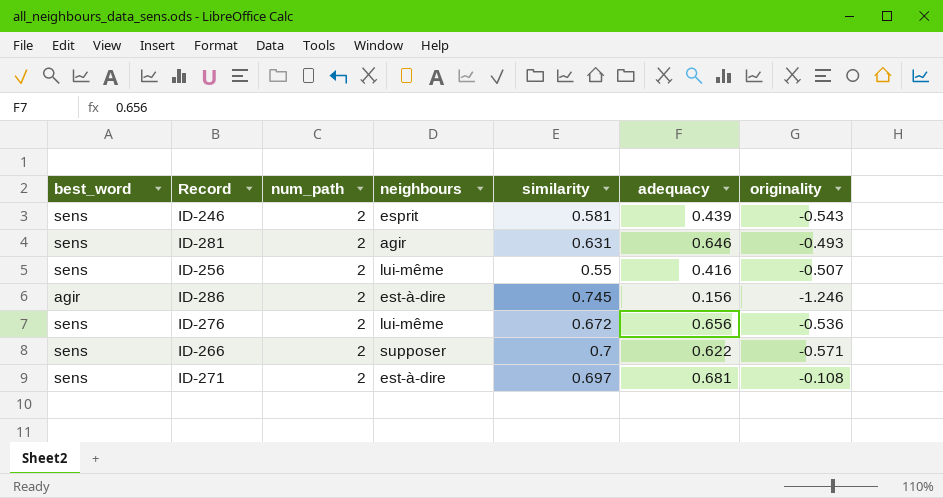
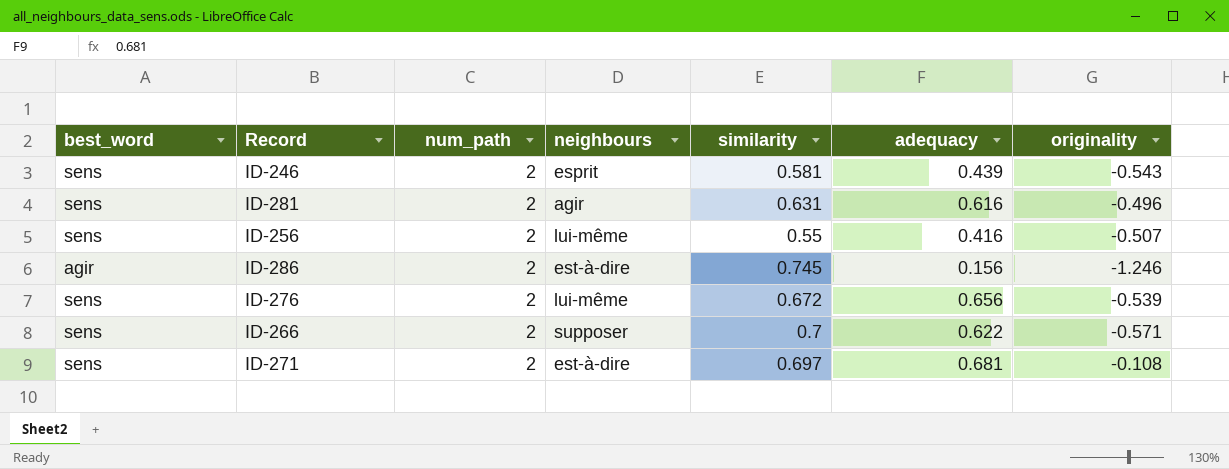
ID-281 | adequacy: 0.646 -> 0.616
ID-281 | originality: -0.493 -> -0.496
ID-276 | originality: -0.536 -> -0.539

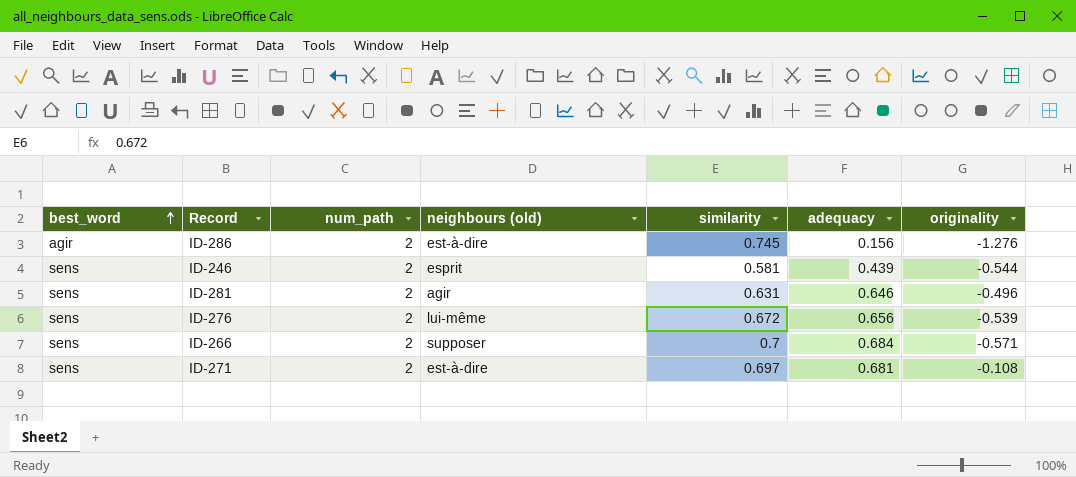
row order: none -> best_word ascending
column name: neighbours -> neighbours (old)
row ID-256: sens | 2 | lui-même | 0.55 | 0.416 | -0.507 -> none
ID-286 | originality: -1.246 -> -1.276
ID-246 | originality: -0.543 -> -0.544
ID-281 | adequacy: 0.616 -> 0.646
ID-266 | adequacy: 0.622 -> 0.684

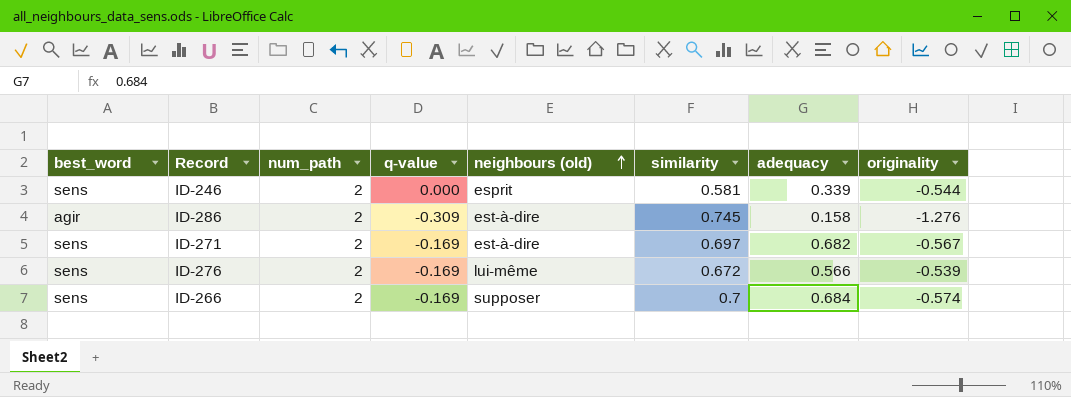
row order: best_word ascending -> neighbours (old) ascending
column q-value | position: none -> 4
row ID-281: sens | 2 | agir | 0.631 | 0.646 | -0.496 -> none
ID-246 | adequacy: 0.439 -> 0.339
ID-286 | adequacy: 0.156 -> 0.158
ID-271 | adequacy: 0.681 -> 0.682
ID-271 | originality: -0.108 -> -0.567
ID-276 | adequacy: 0.656 -> 0.566
ID-266 | originality: -0.571 -> -0.574

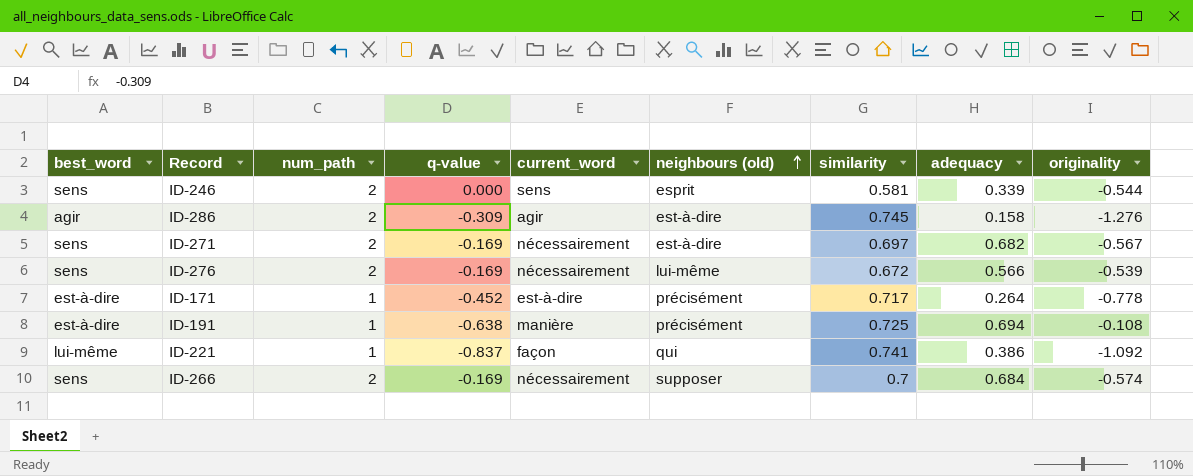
column current_word | position: none -> 5
row ID-171: none -> est-à-dire | 1 | -0.452 | est-à-dire | précisément | 0.717 | 0.264 | -0.778
row ID-191: none -> est-à-dire | 1 | -0.638 | manière | précisément | 0.725 | 0.694 | -0.108
row ID-221: none -> lui-même | 1 | -0.837 | façon | qui | 0.741 | 0.386 | -1.092

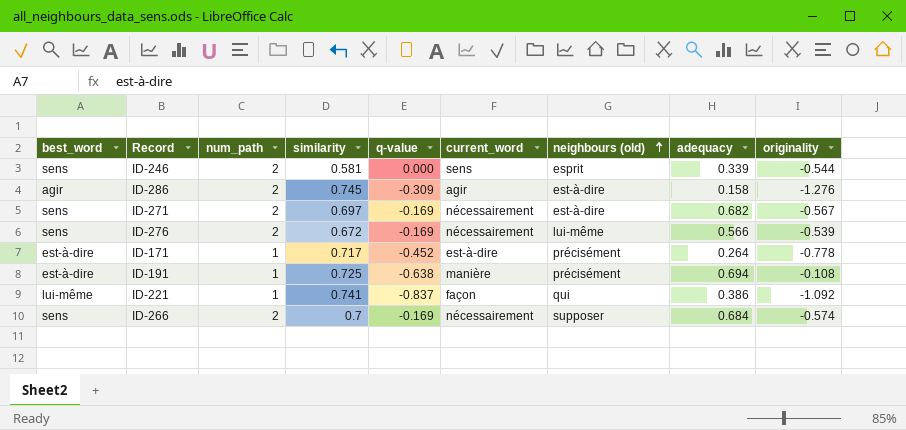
column similarity | position: 7 -> 4

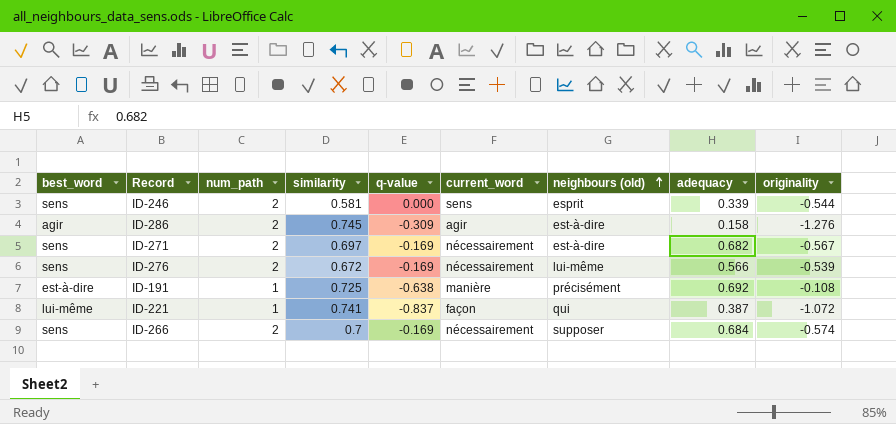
row ID-171: est-à-dire | 1 | 0.717 | -0.452 | est-à-dire | précisément | 0.264 | -0.778 -> none
ID-191 | adequacy: 0.694 -> 0.692
ID-221 | adequacy: 0.386 -> 0.387
ID-221 | originality: -1.092 -> -1.072

